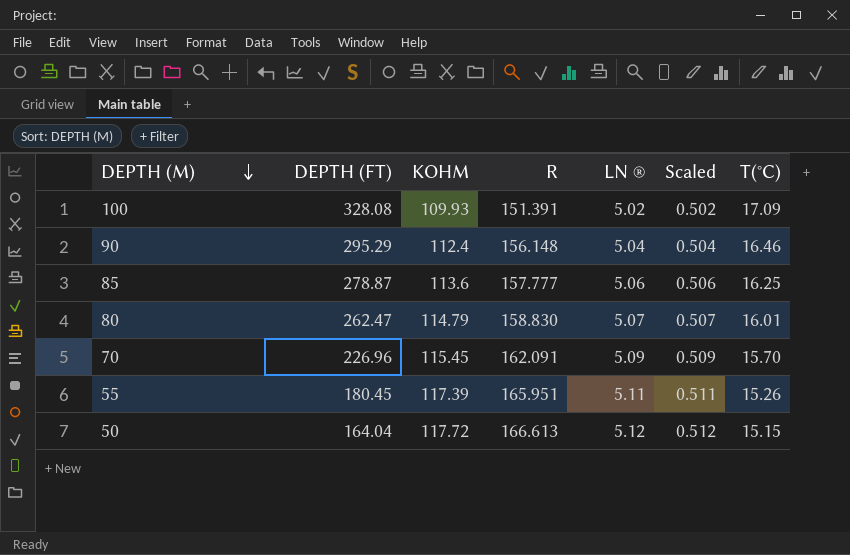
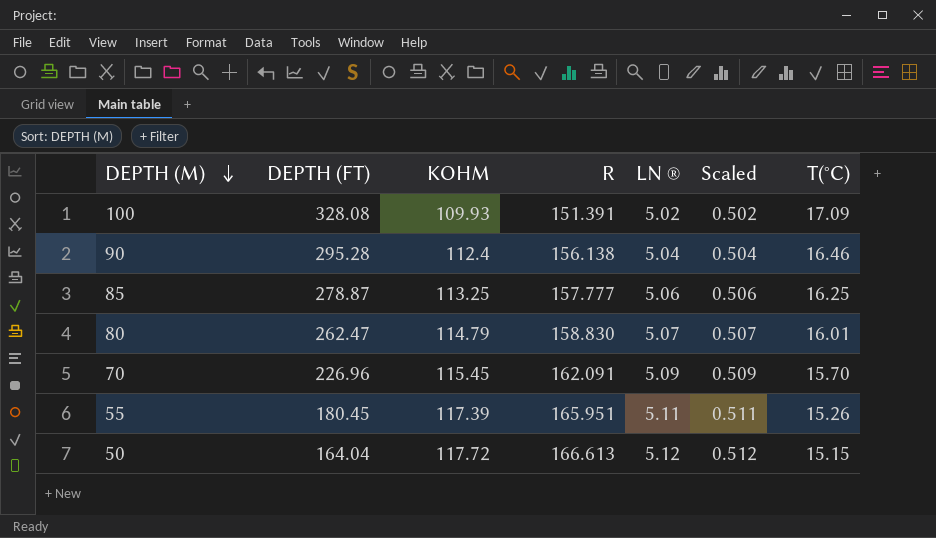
90 | DEPTH (FT): 295.29 -> 295.28
90 | R: 156.148 -> 156.138
85 | KOHM: 113.6 -> 113.25

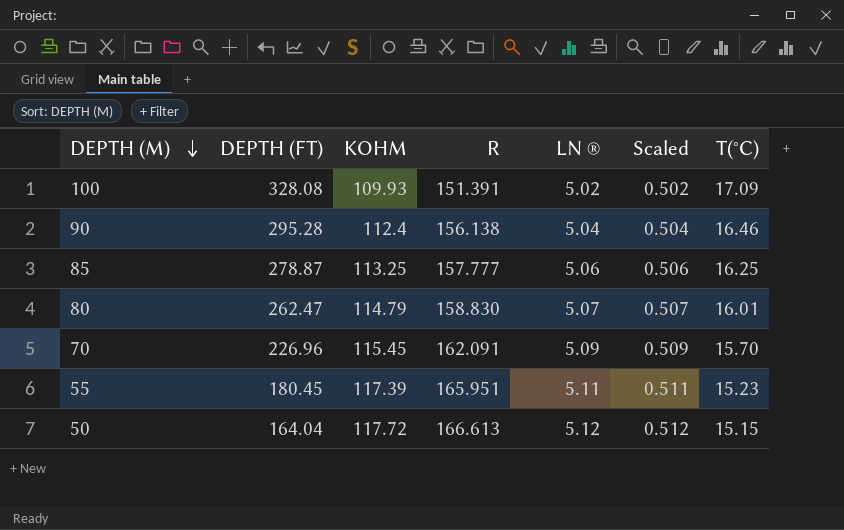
55 | T(°C): 15.26 -> 15.23

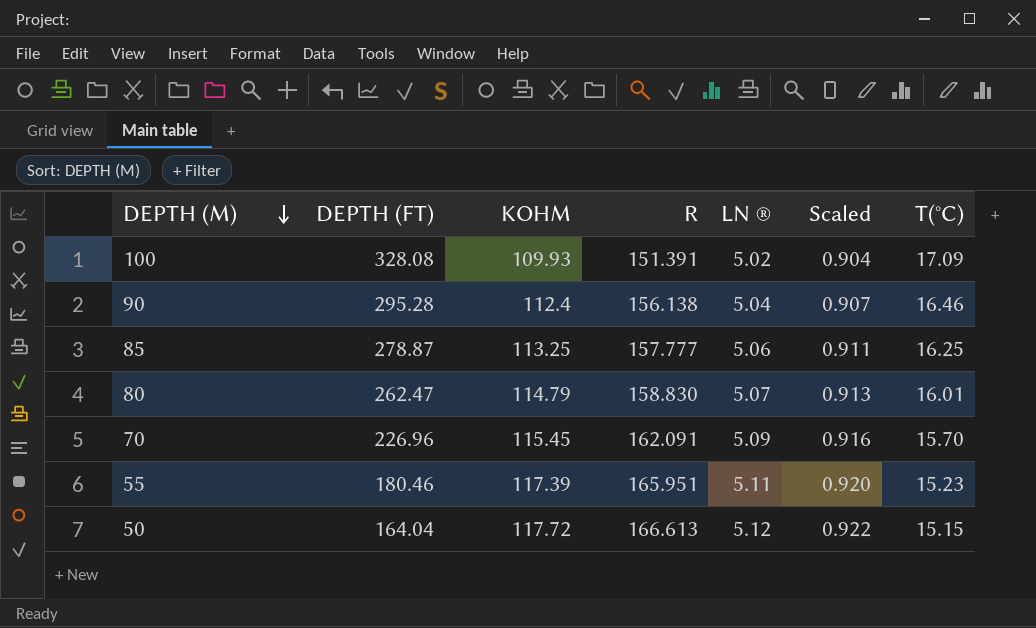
column Scaled | formula: [LN ®] * 0.1 -> [LN ®] * 0.18
55 | DEPTH (FT): 180.45 -> 180.46

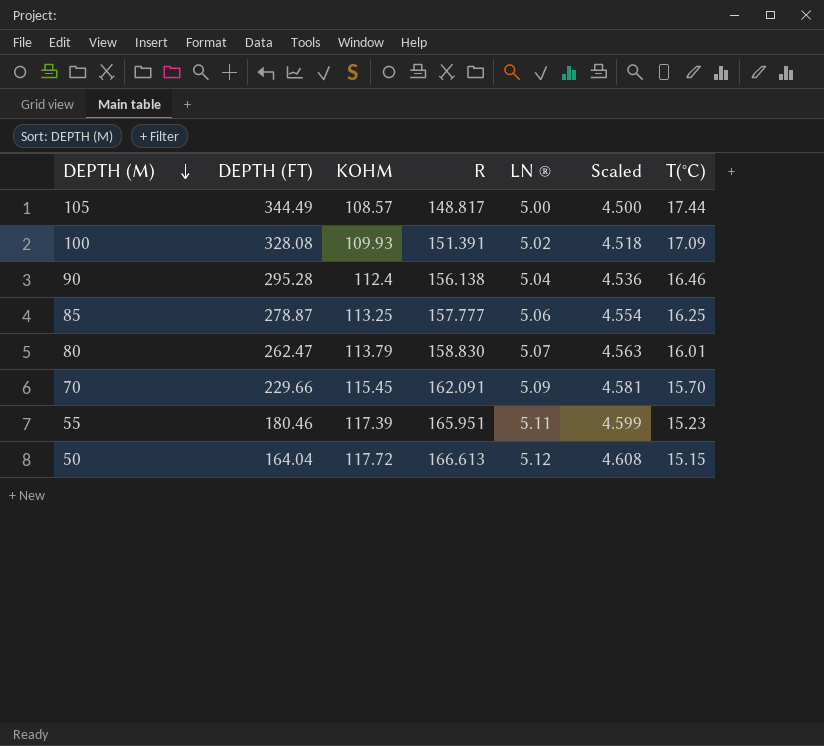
column Scaled | formula: [LN ®] * 0.18 -> [LN ®] * 0.9
row 105: none -> 344.49 | 108.57 | 148.817 | 5.00 | 4.500 | 17.44
80 | KOHM: 114.79 -> 113.79
70 | DEPTH (FT): 226.96 -> 229.66

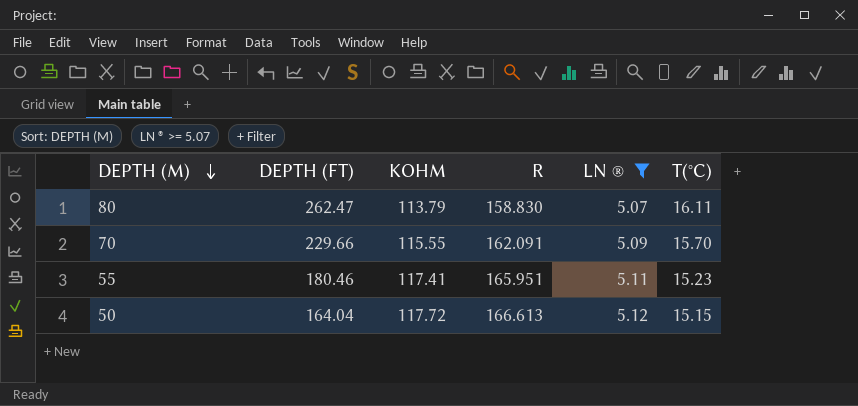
filter: none -> LN ® >= 5.07
column Scaled | formula: [LN ®] * 0.9 -> none
80 | T(°C): 16.01 -> 16.11
70 | KOHM: 115.45 -> 115.55
55 | KOHM: 117.39 -> 117.41

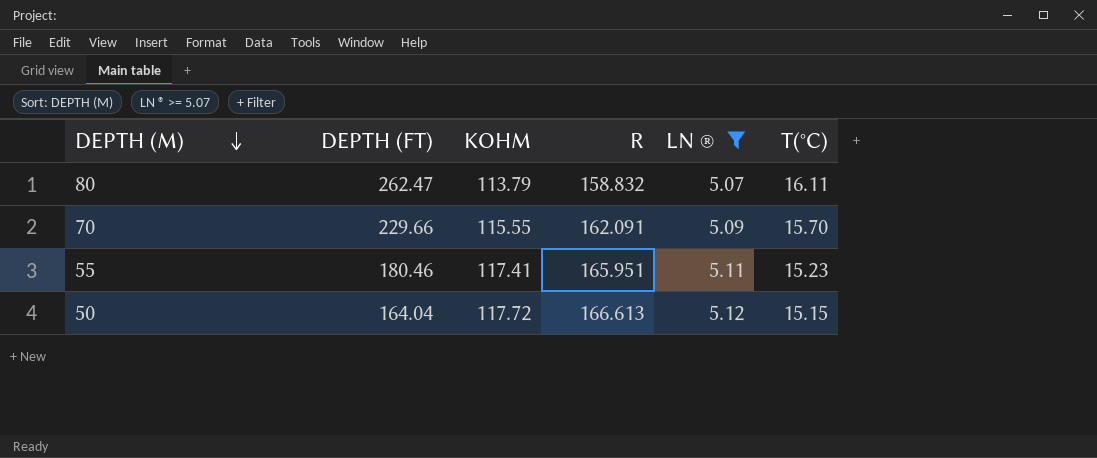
80 | R: 158.830 -> 158.832

